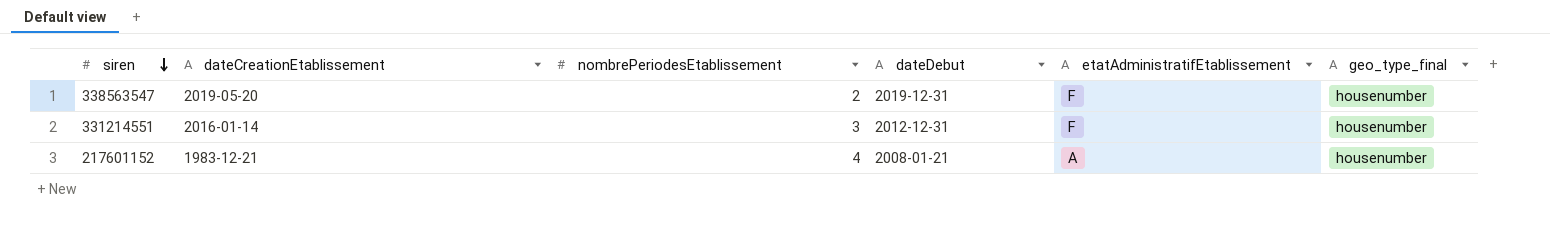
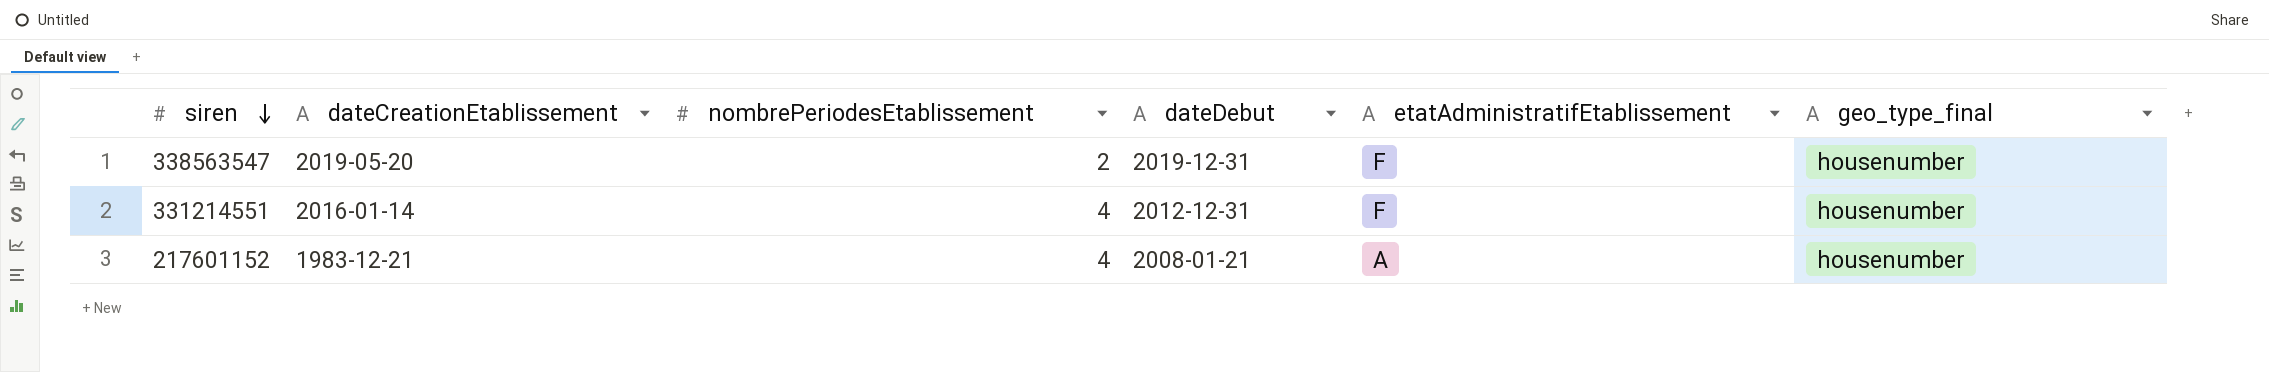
331214551 | nombrePeriodesEtablissement: 3 -> 4

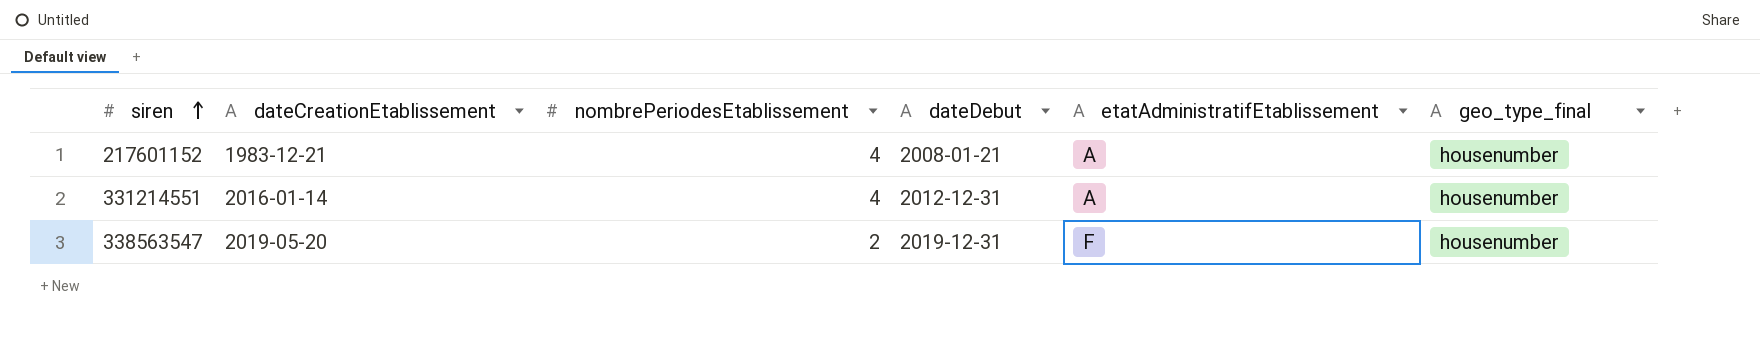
row order: siren descending -> siren ascending
331214551 | etatAdministratifEtablissement: F -> A

